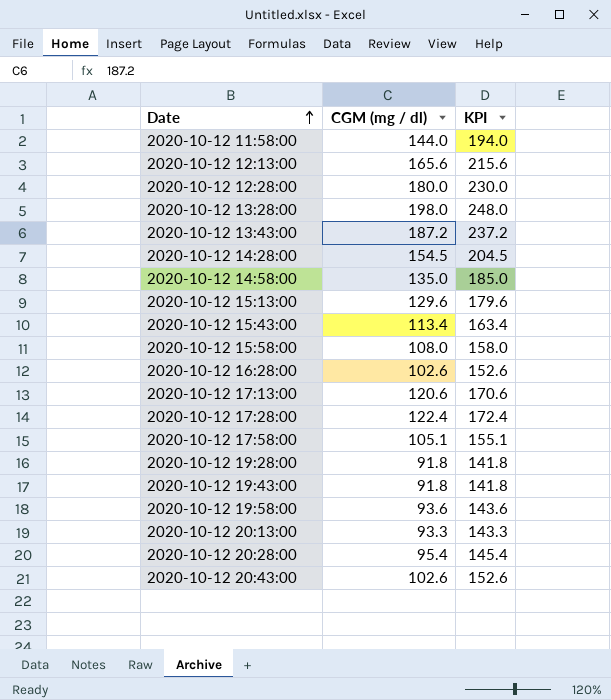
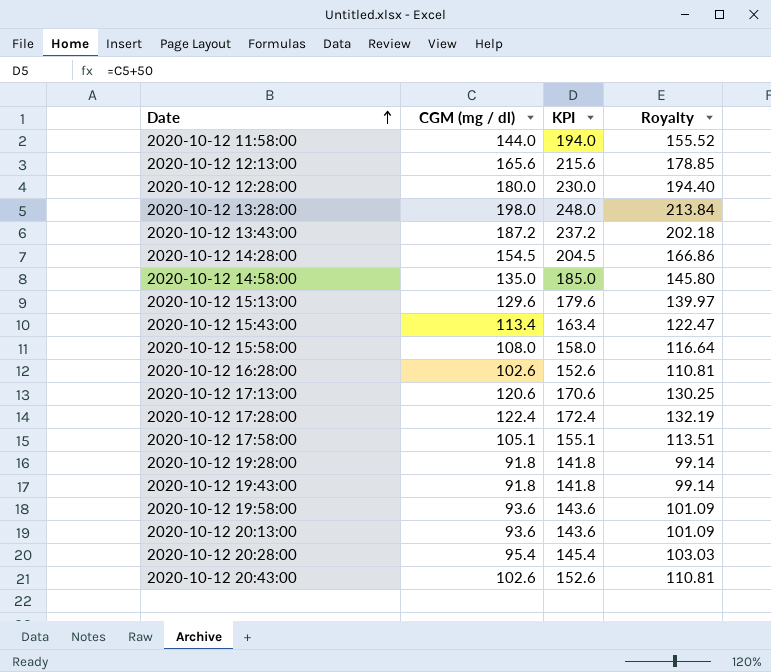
column Royalty | formula: none -> [CGM (mg / dl)] * 1.08
2020-10-12 20:13:00 | CGM (mg / dl): 93.3 -> 93.6
2020-10-12 20:13:00 | KPI: 143.3 -> 143.6

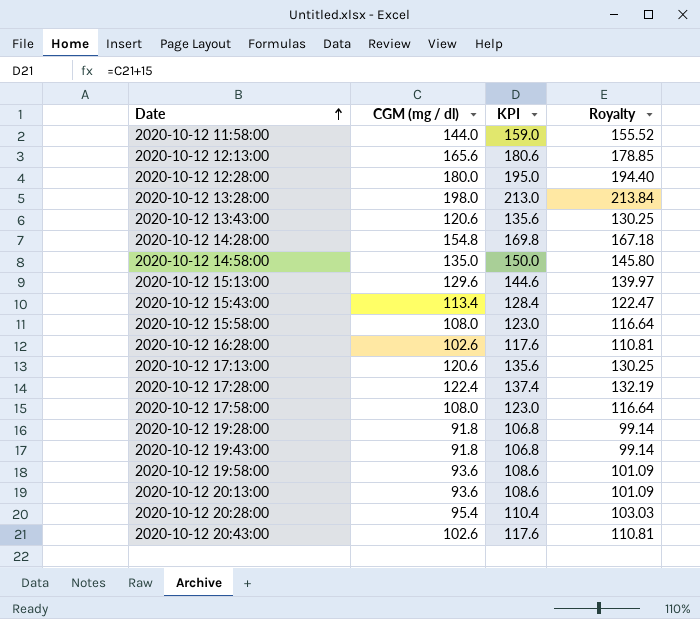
column KPI | formula: [CGM (mg / dl)] + 50 -> [CGM (mg / dl)] + 15
2020-10-12 13:43:00 | CGM (mg / dl): 187.2 -> 120.6
2020-10-12 13:43:00 | Royalty: 202.18 -> 130.25
2020-10-12 14:28:00 | CGM (mg / dl): 154.5 -> 154.8
2020-10-12 14:28:00 | Royalty: 166.86 -> 167.18
2020-10-12 17:58:00 | CGM (mg / dl): 105.1 -> 108.0
2020-10-12 17:58:00 | Royalty: 113.51 -> 116.64

